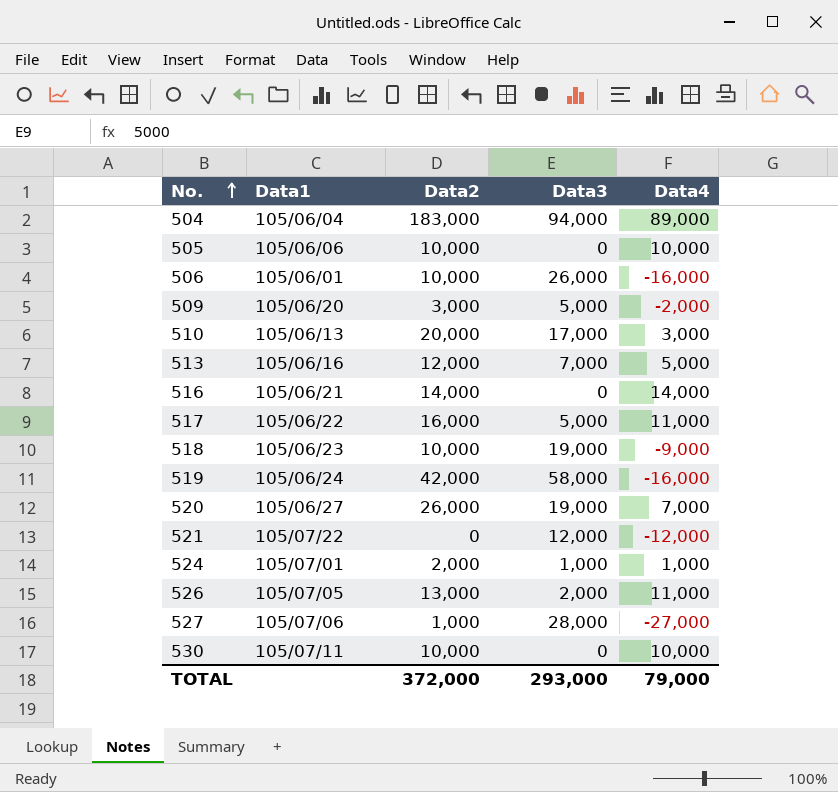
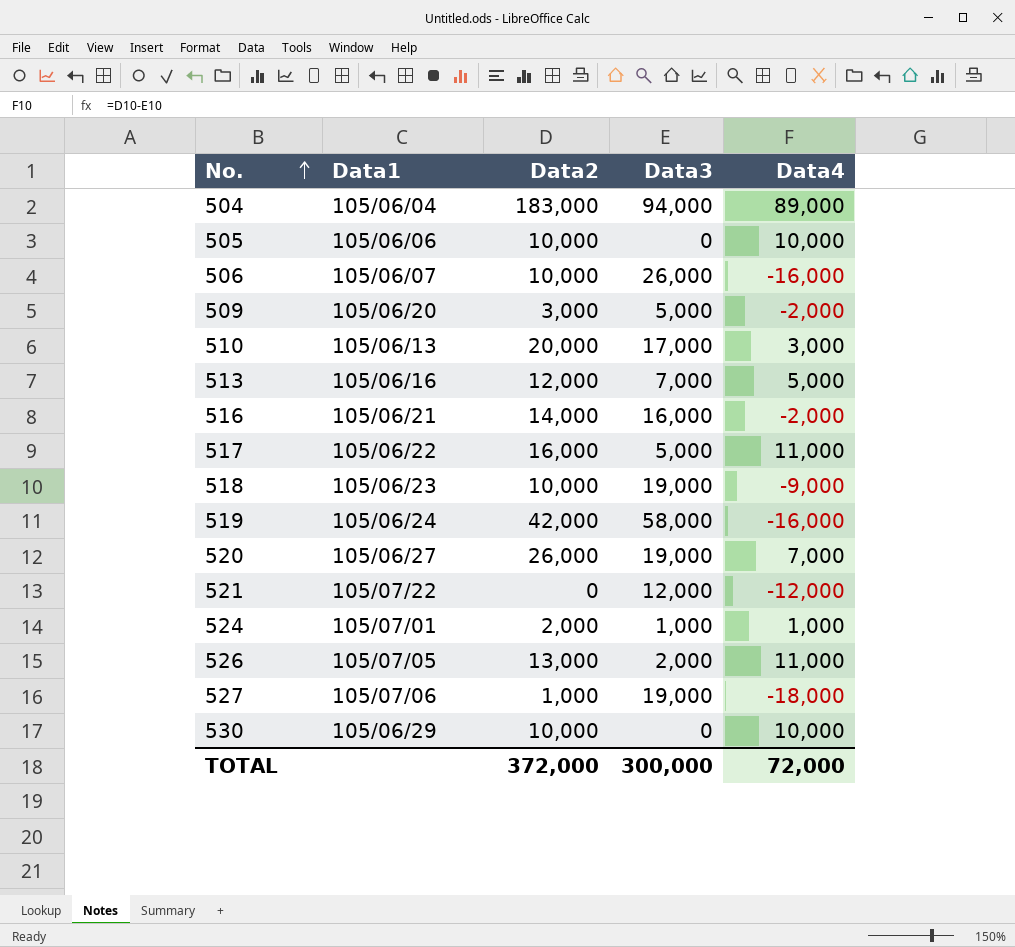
506 | Data1: 105/06/01 -> 105/06/07
516 | Data3: 0 -> 16,000
516 | Data4: 14,000 -> -2,000
527 | Data3: 28,000 -> 19,000
527 | Data4: -27,000 -> -18,000
530 | Data1: 105/07/11 -> 105/06/29
TOTAL | Data3: 293,000 -> 300,000
TOTAL | Data4: 79,000 -> 72,000

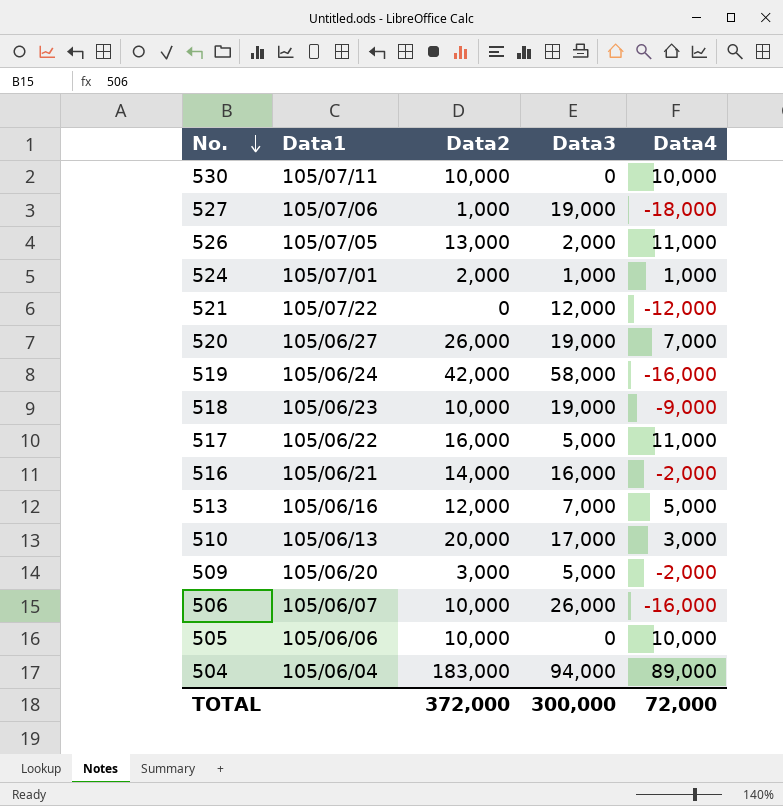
row order: No. ascending -> No. descending
530 | Data1: 105/06/29 -> 105/07/11

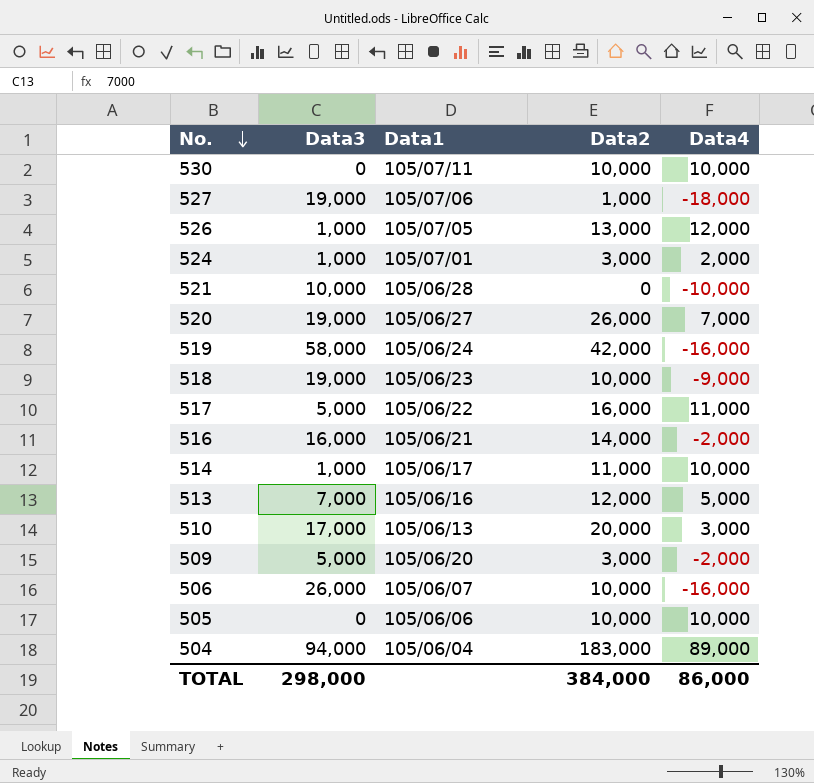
column Data3 | position: 4 -> 2
526 | Data3: 2,000 -> 1,000
526 | Data4: 11,000 -> 12,000
524 | Data2: 2,000 -> 3,000
524 | Data4: 1,000 -> 2,000
521 | Data3: 12,000 -> 10,000
521 | Data1: 105/07/22 -> 105/06/28
521 | Data4: -12,000 -> -10,000
row 514: none -> 1,000 | 105/06/17 | 11,000 | 10,000
TOTAL | Data3: 300,000 -> 298,000
TOTAL | Data2: 372,000 -> 384,000
TOTAL | Data4: 72,000 -> 86,000

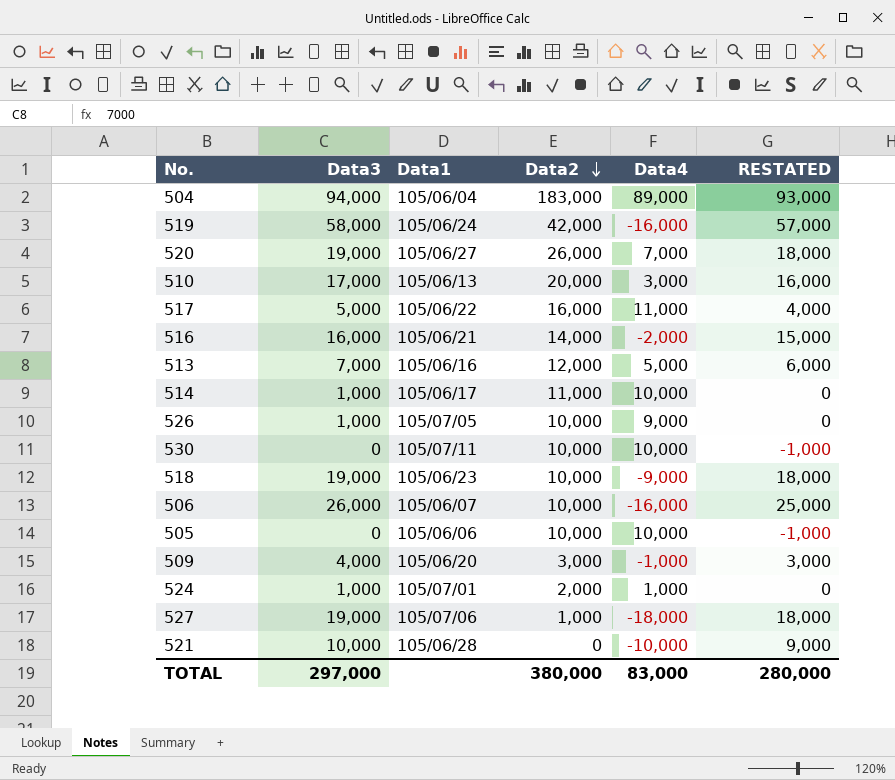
row order: No. descending -> Data2 descending
column RESTATED | formula: none -> [Data3] - 1000
526 | Data2: 13,000 -> 10,000
526 | Data4: 12,000 -> 9,000
509 | Data3: 5,000 -> 4,000
509 | Data4: -2,000 -> -1,000
524 | Data2: 3,000 -> 2,000
524 | Data4: 2,000 -> 1,000
TOTAL | Data3: 298,000 -> 297,000
TOTAL | Data2: 384,000 -> 380,000
TOTAL | Data4: 86,000 -> 83,000

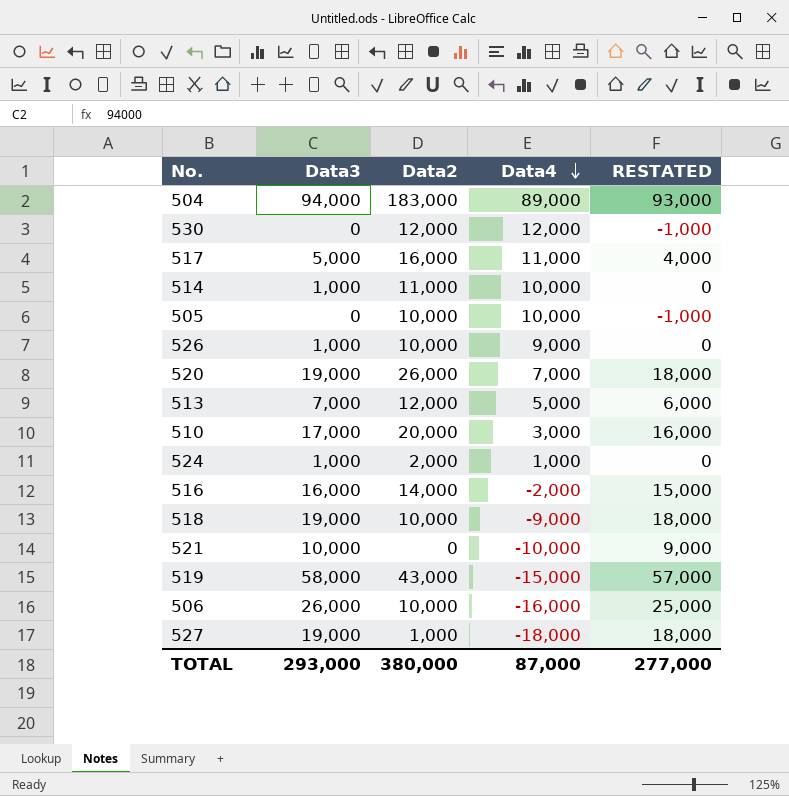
row order: Data2 descending -> Data4 descending
column Data1 | position: 3 -> none
row 509: 4,000 | 105/06/20 | 3,000 | -1,000 | 3,000 -> none
530 | Data2: 10,000 -> 12,000
530 | Data4: 10,000 -> 12,000
519 | Data2: 42,000 -> 43,000
519 | Data4: -16,000 -> -15,000
TOTAL | Data3: 297,000 -> 293,000
TOTAL | Data4: 83,000 -> 87,000
TOTAL | RESTATED: 280,000 -> 277,000

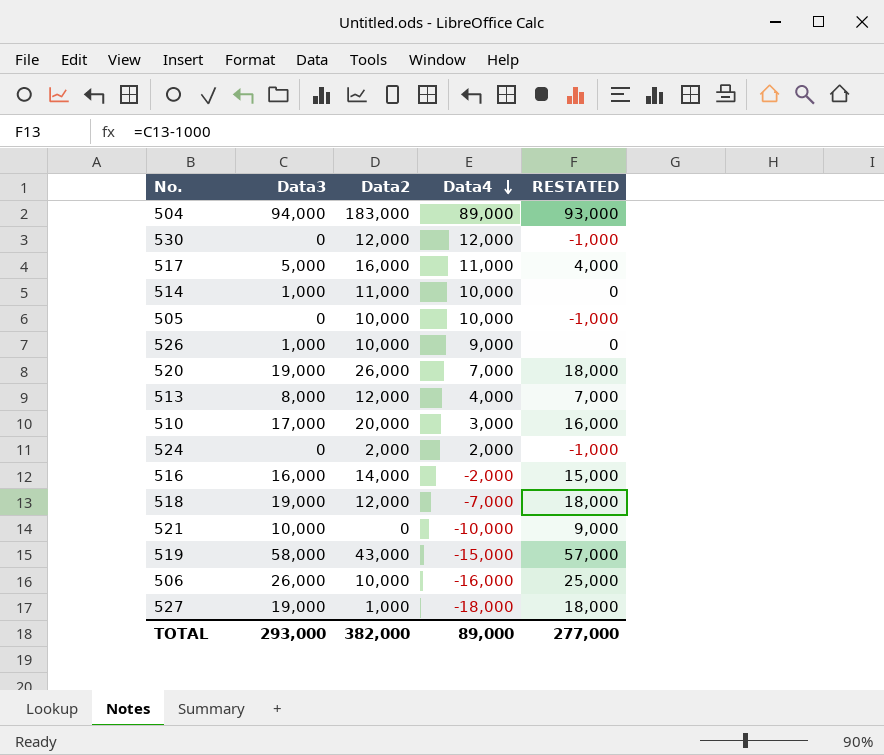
513 | Data3: 7,000 -> 8,000
513 | Data4: 5,000 -> 4,000
513 | RESTATED: 6,000 -> 7,000
524 | Data3: 1,000 -> 0
524 | Data4: 1,000 -> 2,000
524 | RESTATED: 0 -> -1,000
518 | Data2: 10,000 -> 12,000
518 | Data4: -9,000 -> -7,000
TOTAL | Data2: 380,000 -> 382,000
TOTAL | Data4: 87,000 -> 89,000

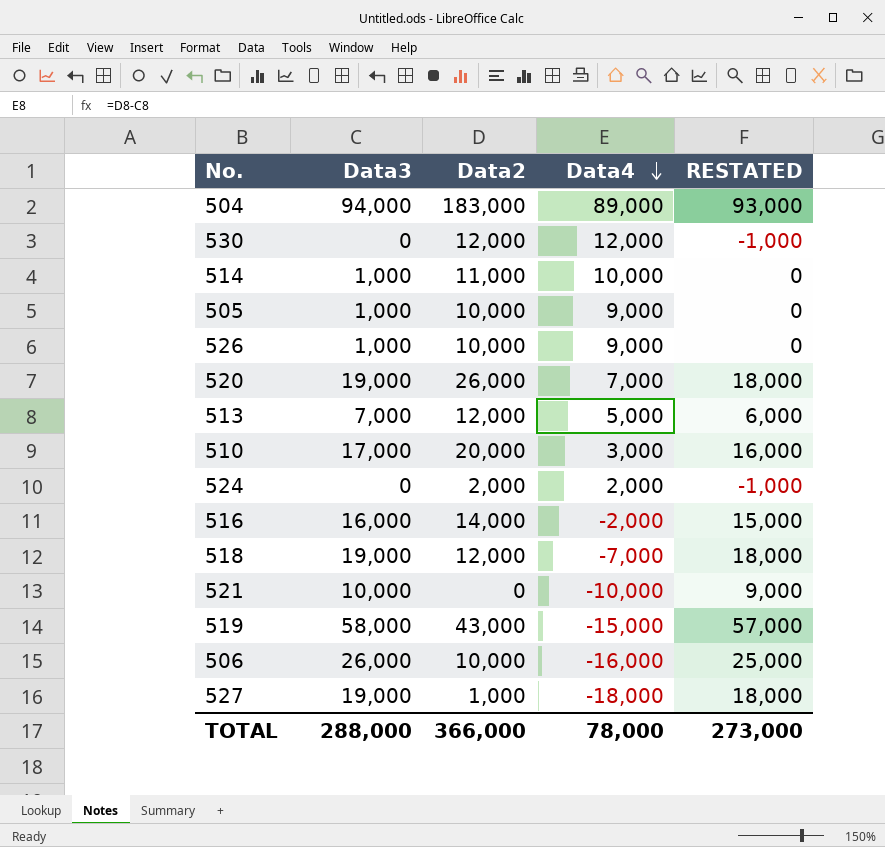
row 517: 5,000 | 16,000 | 11,000 | 4,000 -> none
505 | Data3: 0 -> 1,000
505 | Data4: 10,000 -> 9,000
505 | RESTATED: -1,000 -> 0
513 | Data3: 8,000 -> 7,000
513 | Data4: 4,000 -> 5,000
513 | RESTATED: 7,000 -> 6,000
TOTAL | Data3: 293,000 -> 288,000
TOTAL | Data2: 382,000 -> 366,000
TOTAL | Data4: 89,000 -> 78,000
TOTAL | RESTATED: 277,000 -> 273,000

